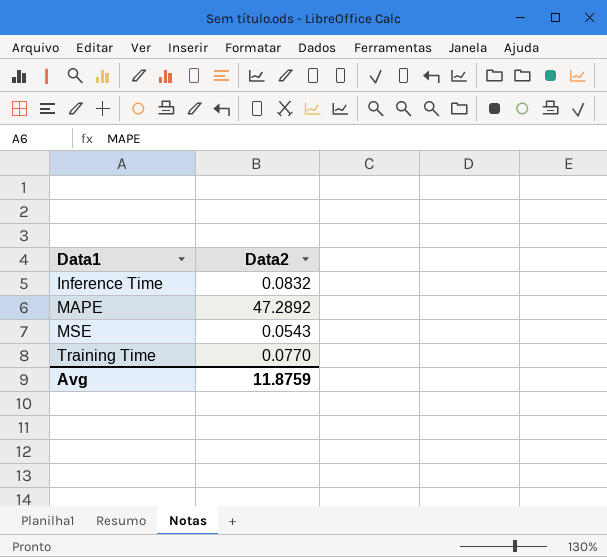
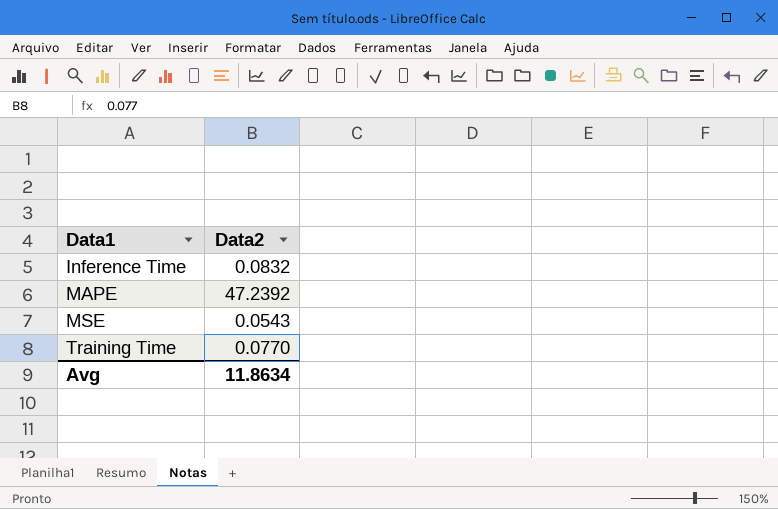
MAPE | Data2: 47.2892 -> 47.2392
Avg | Data2: 11.8759 -> 11.8634

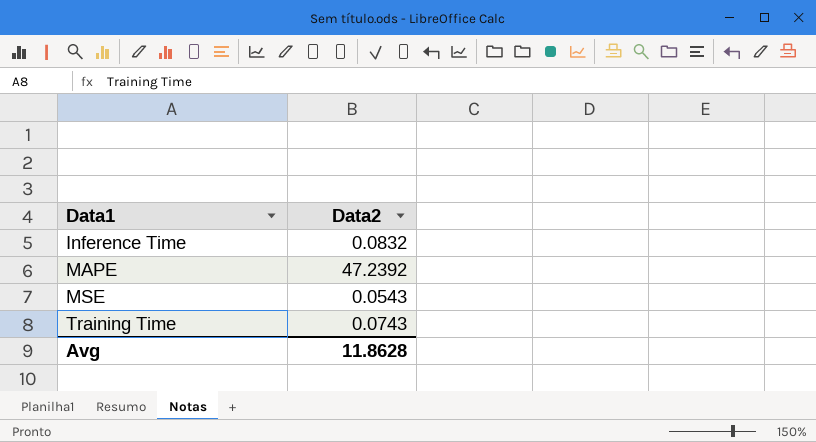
Training Time | Data2: 0.0770 -> 0.0743
Avg | Data2: 11.8634 -> 11.8628

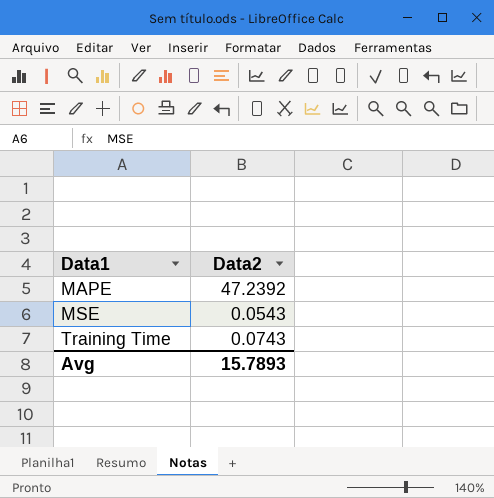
row Inference Time: 0.0832 -> none
Avg | Data2: 11.8628 -> 15.7893

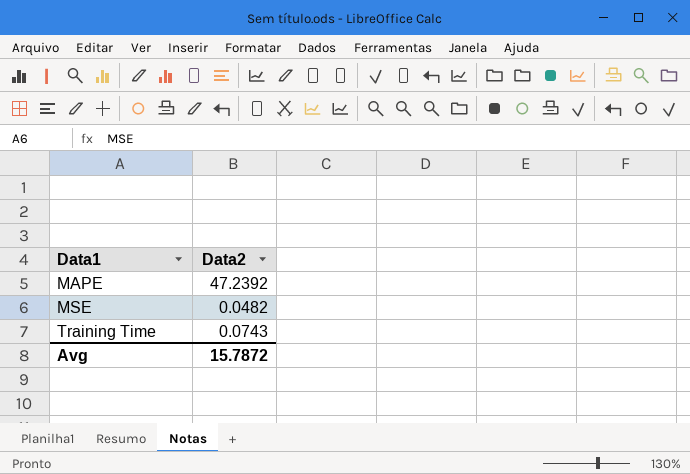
MSE | Data2: 0.0543 -> 0.0482
Avg | Data2: 15.7893 -> 15.7872

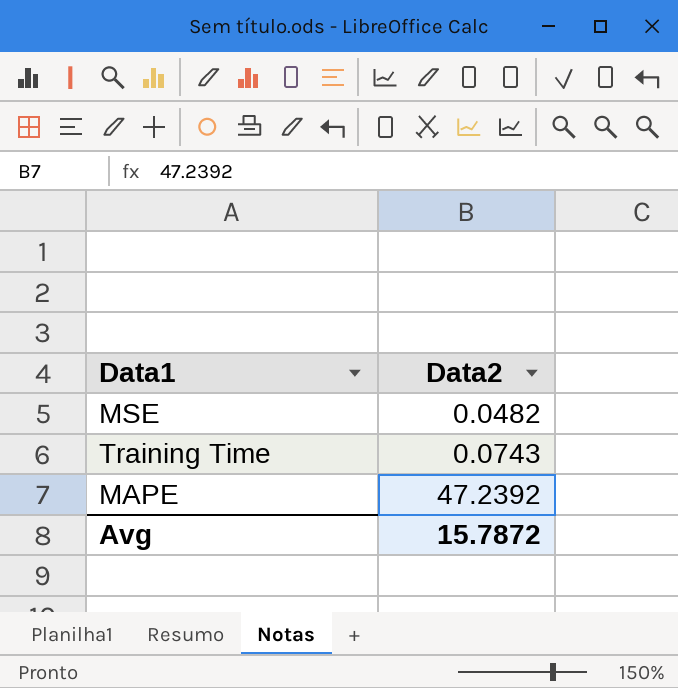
row order: Data1 ascending -> Data2 ascending

